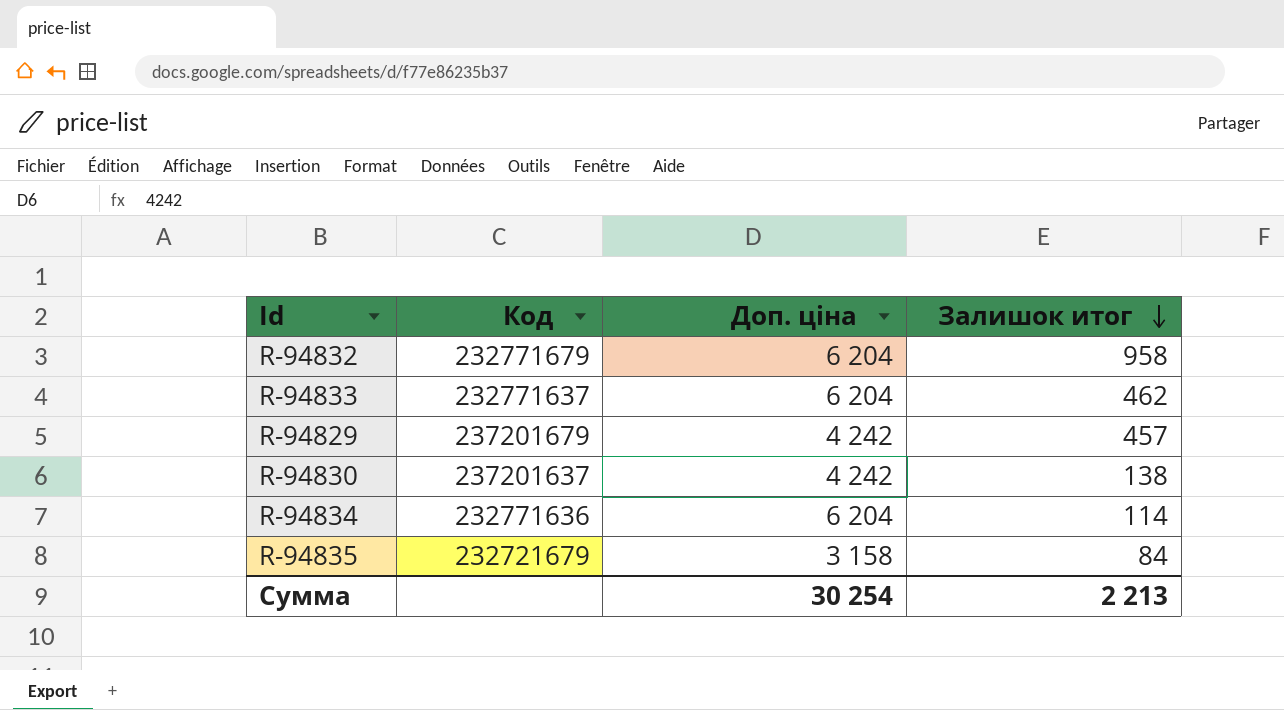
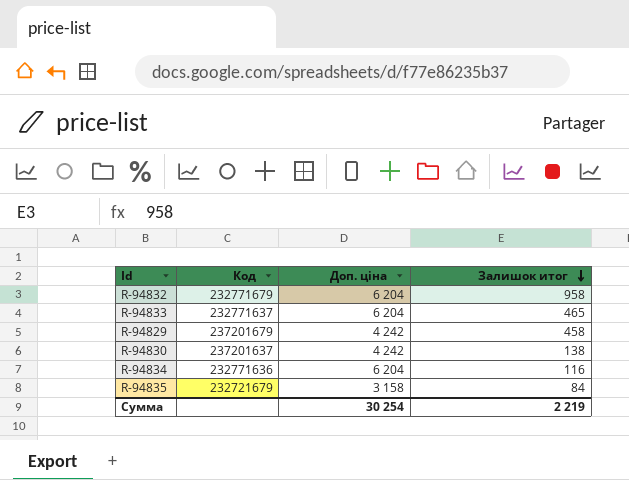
R-94833 | Залишок итог: 462 -> 465
R-94829 | Залишок итог: 457 -> 458
R-94834 | Залишок итог: 114 -> 116
Сумма | Залишок итог: 2 213 -> 2 219

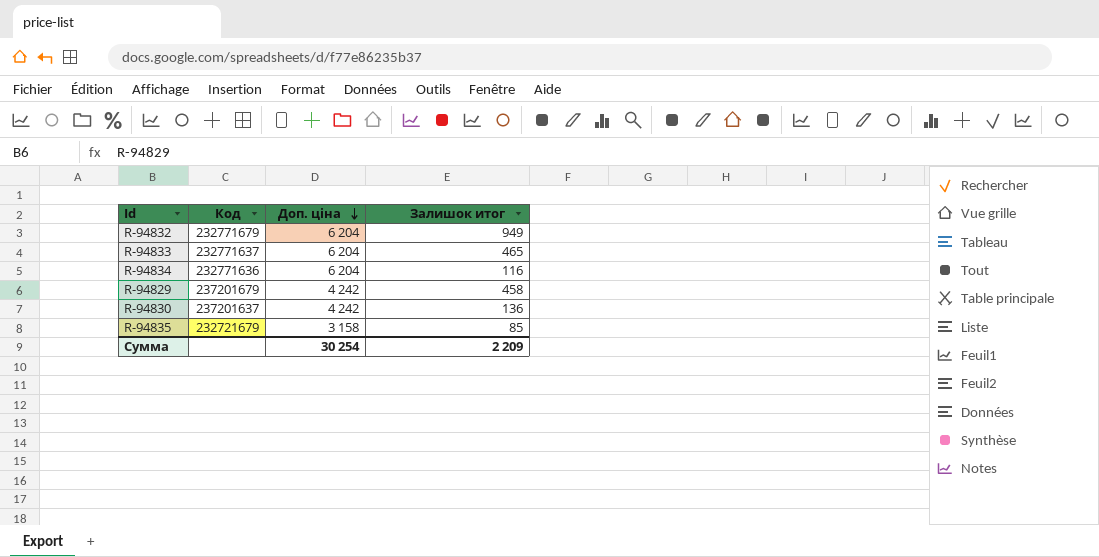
row order: Залишок итог descending -> Доп. ціна descending
R-94832 | Залишок итог: 958 -> 949
R-94830 | Залишок итог: 138 -> 136
R-94835 | Залишок итог: 84 -> 85
Сумма | Залишок итог: 2 219 -> 2 209

